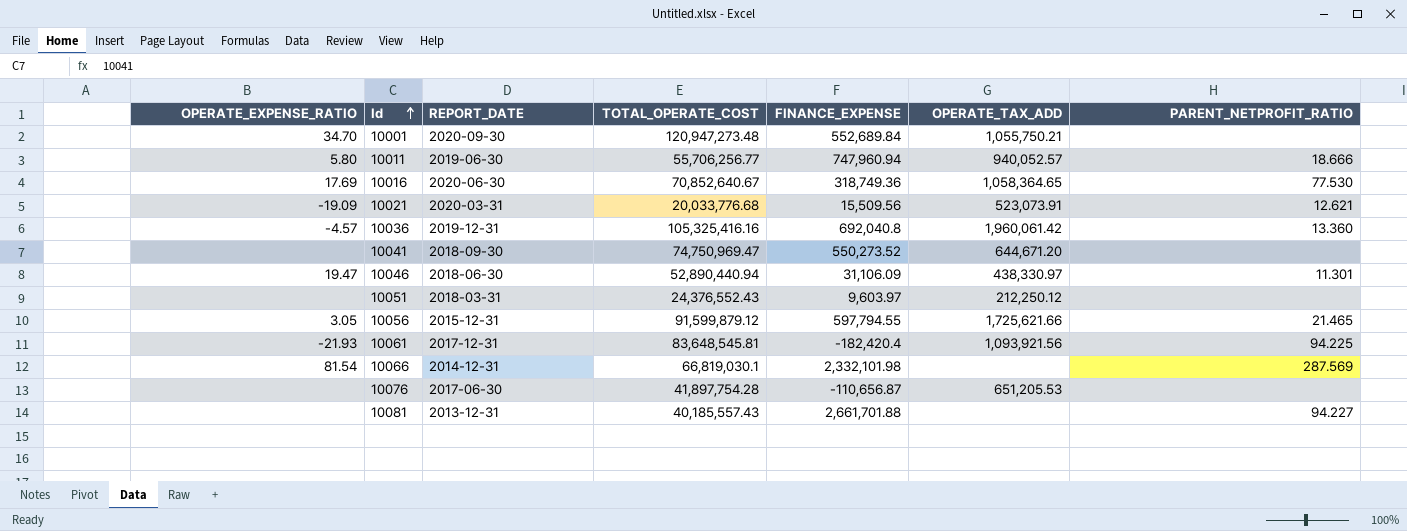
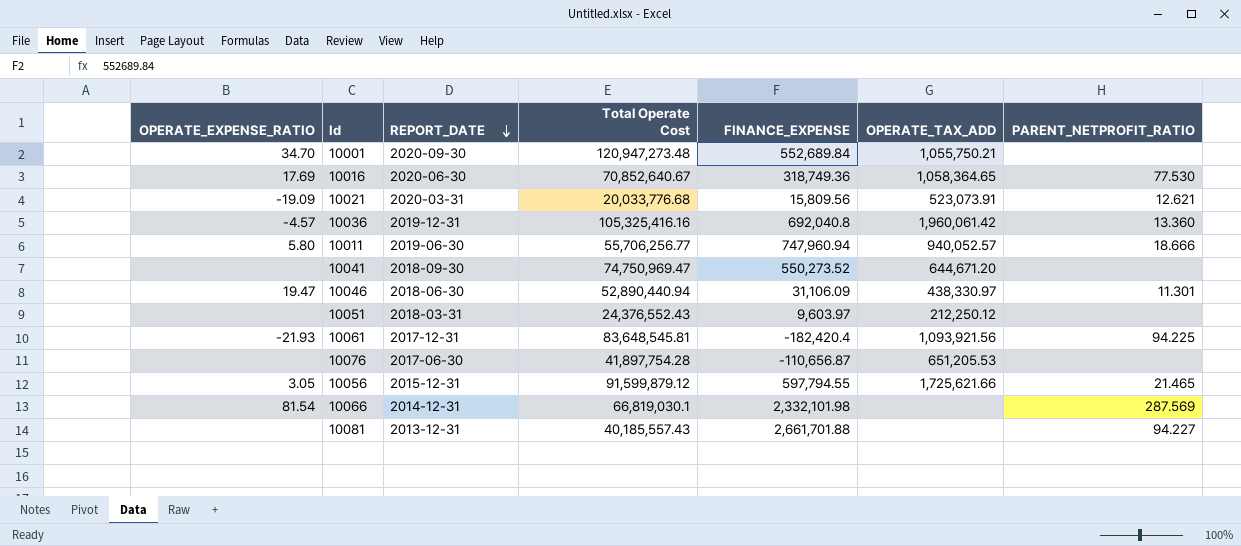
row order: Id ascending -> REPORT_DATE descending
column name: TOTAL_OPERATE_COST -> Total Operate Cost
10021 | FINANCE_EXPENSE: 15,509.56 -> 15,809.56

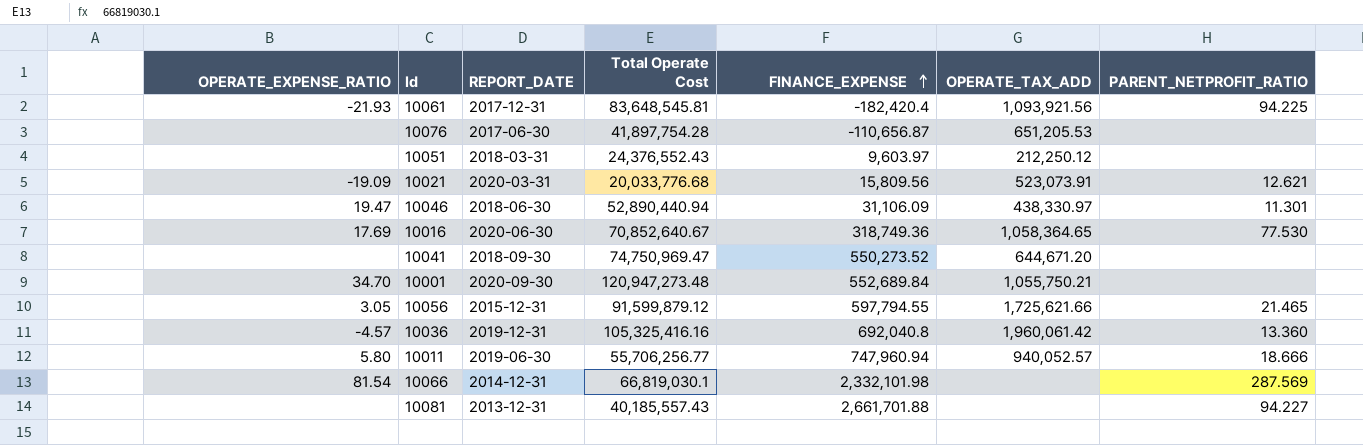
row order: REPORT_DATE descending -> FINANCE_EXPENSE ascending

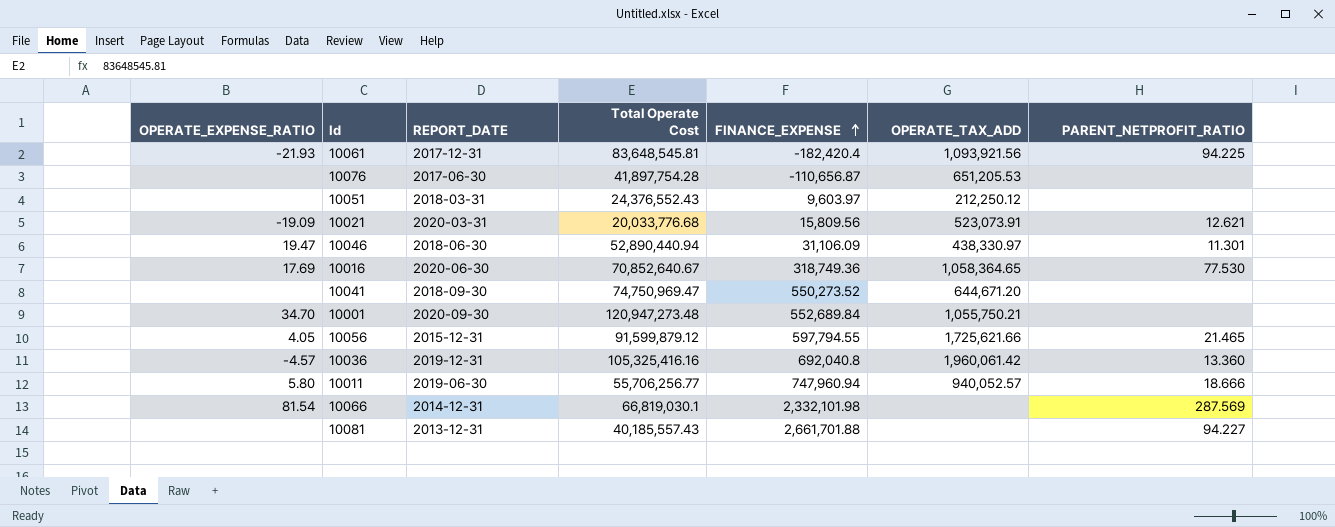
10056 | OPERATE_EXPENSE_RATIO: 3.05 -> 4.05

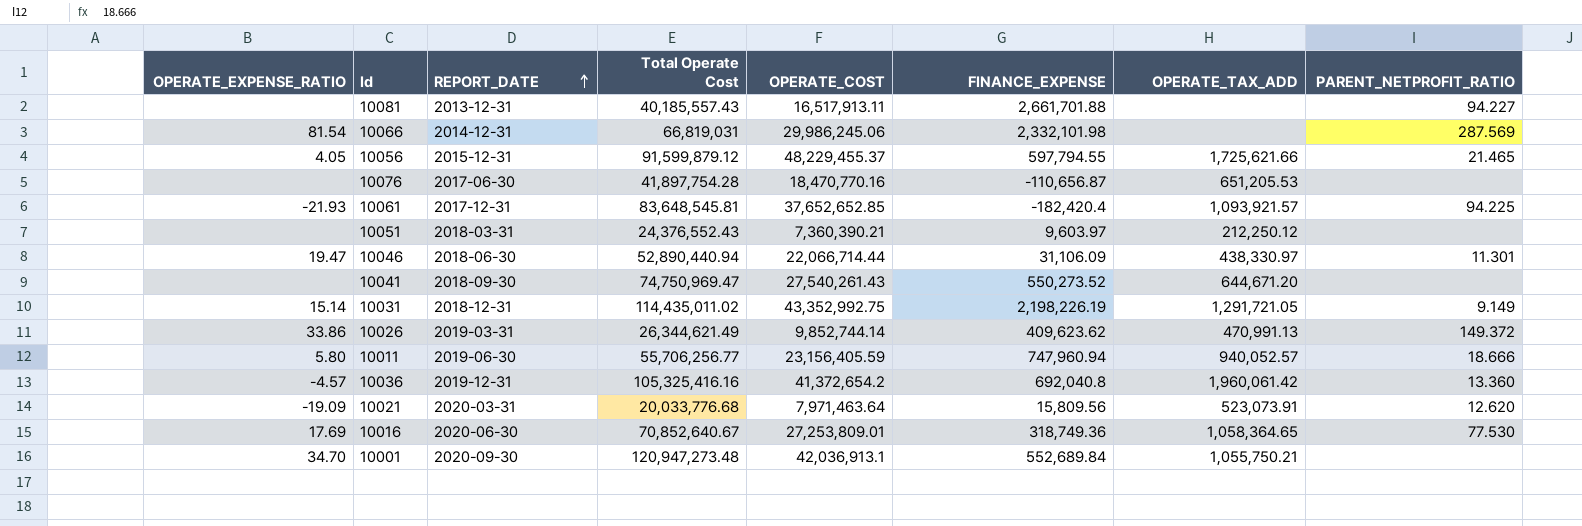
row order: FINANCE_EXPENSE ascending -> REPORT_DATE ascending
column OPERATE_COST | position: none -> 5
10066 | Total Operate Cost: 66,819,030.1 -> 66,819,031
10061 | OPERATE_TAX_ADD: 1,093,921.56 -> 1,093,921.57
row 10031: none -> 15.14 | 2018-12-31 | 114,435,011.02 | 43,352,992.75 | 2,198,226.19 | 1,291,721.05 | 9.149
row 10026: none -> 33.86 | 2019-03-31 | 26,344,621.49 | 9,852,744.14 | 409,623.62 | 470,991.13 | 149.372
10021 | PARENT_NETPROFIT_RATIO: 12.621 -> 12.620

